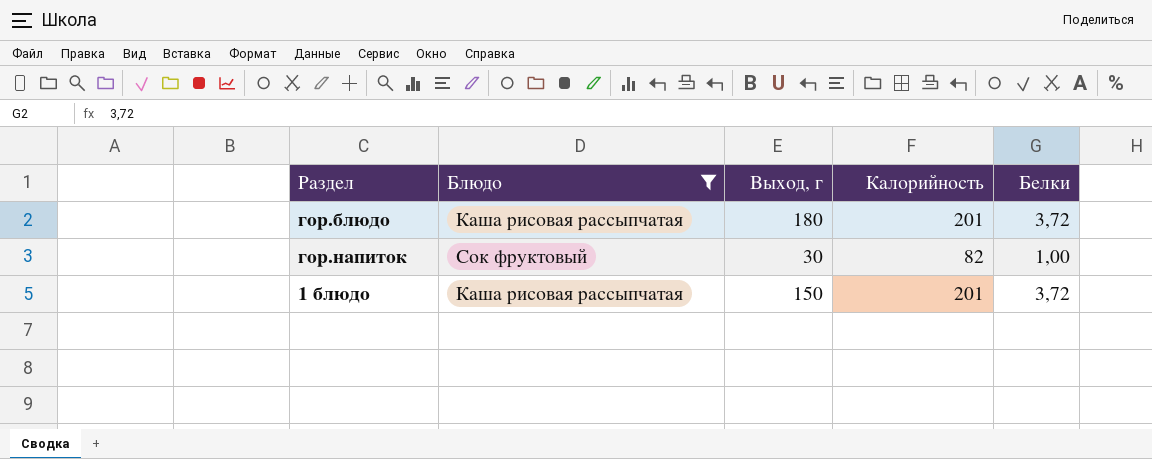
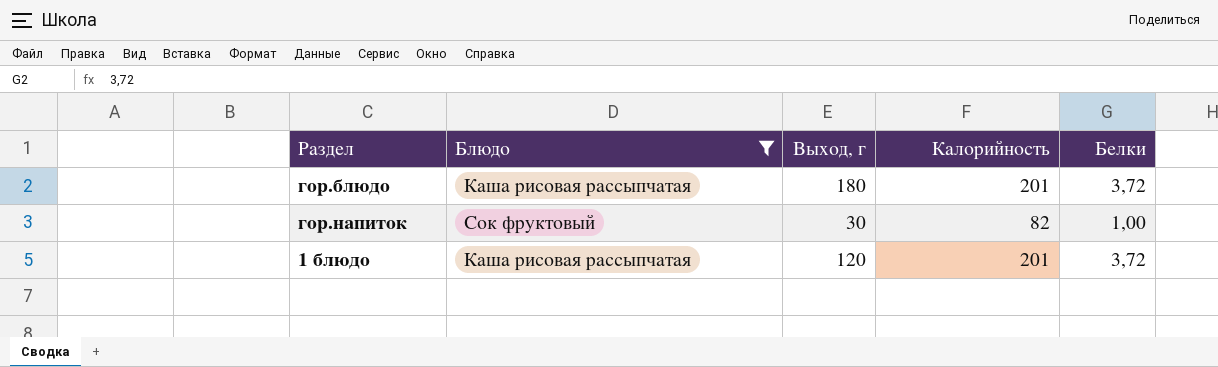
1 блюдо | Выход, г: 150 -> 120

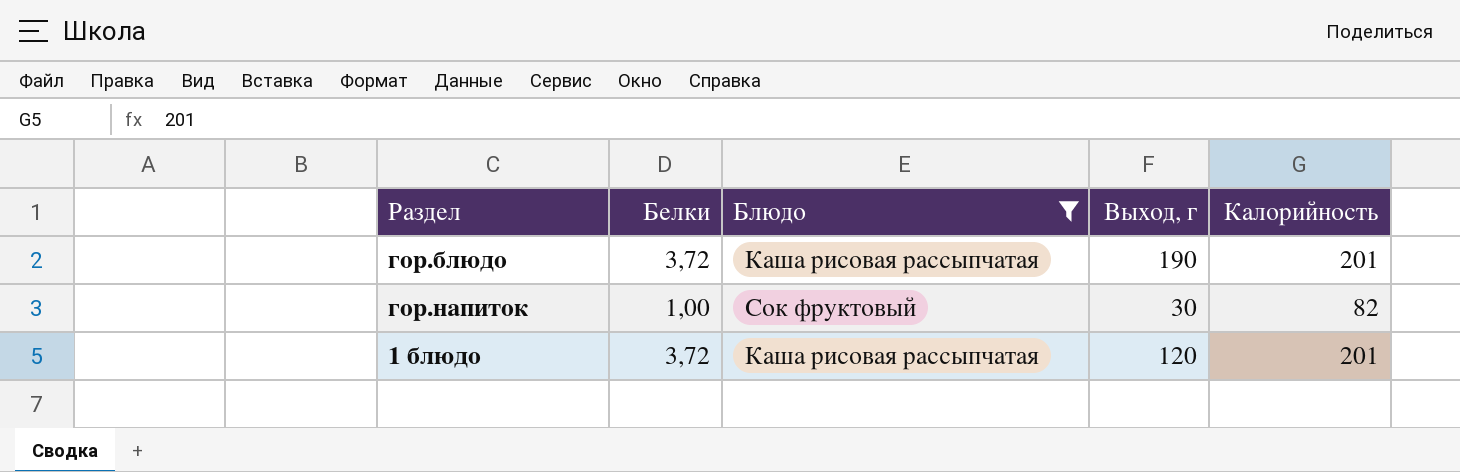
column Белки | position: 5 -> 2
гор.блюдо | Выход, г: 180 -> 190

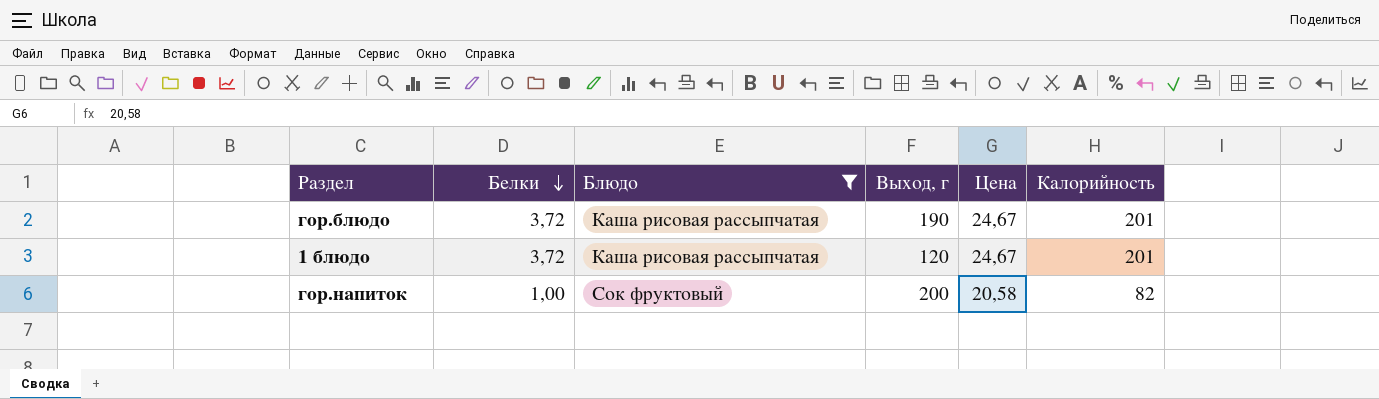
row order: none -> Белки descending
column Цена | position: none -> 5
гор.напиток | Выход, г: 30 -> 200

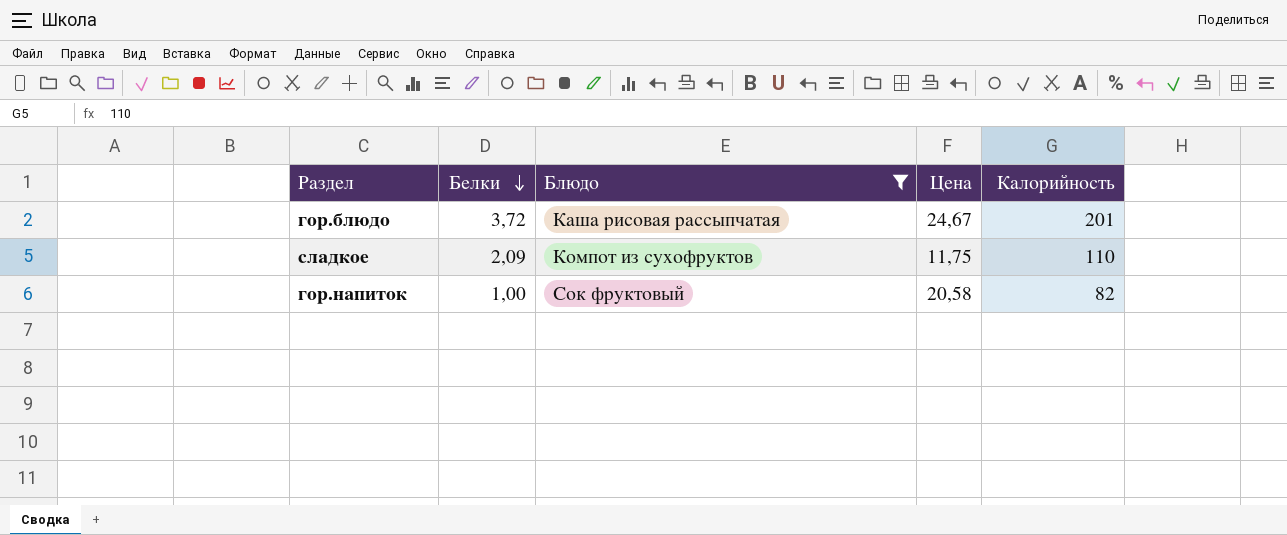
column Выход, г | position: 4 -> none
row 1 блюдо: 3,72 | Каша рисовая рассыпчатая | 120 | 24,67 | 201 -> none
row сладкое: none -> 2,09 | Компот из сухофруктов | 11,75 | 110

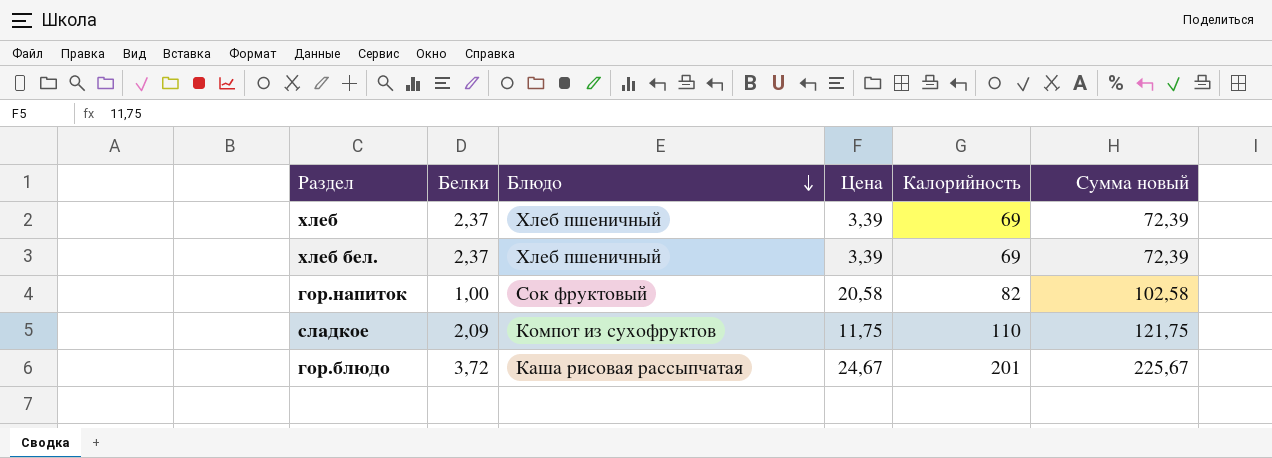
filter: Блюдо != Хлеб пшеничный -> none
row order: Белки descending -> Блюдо descending
column Сумма новый | formula: none -> [Цена] + [Калорийность]

